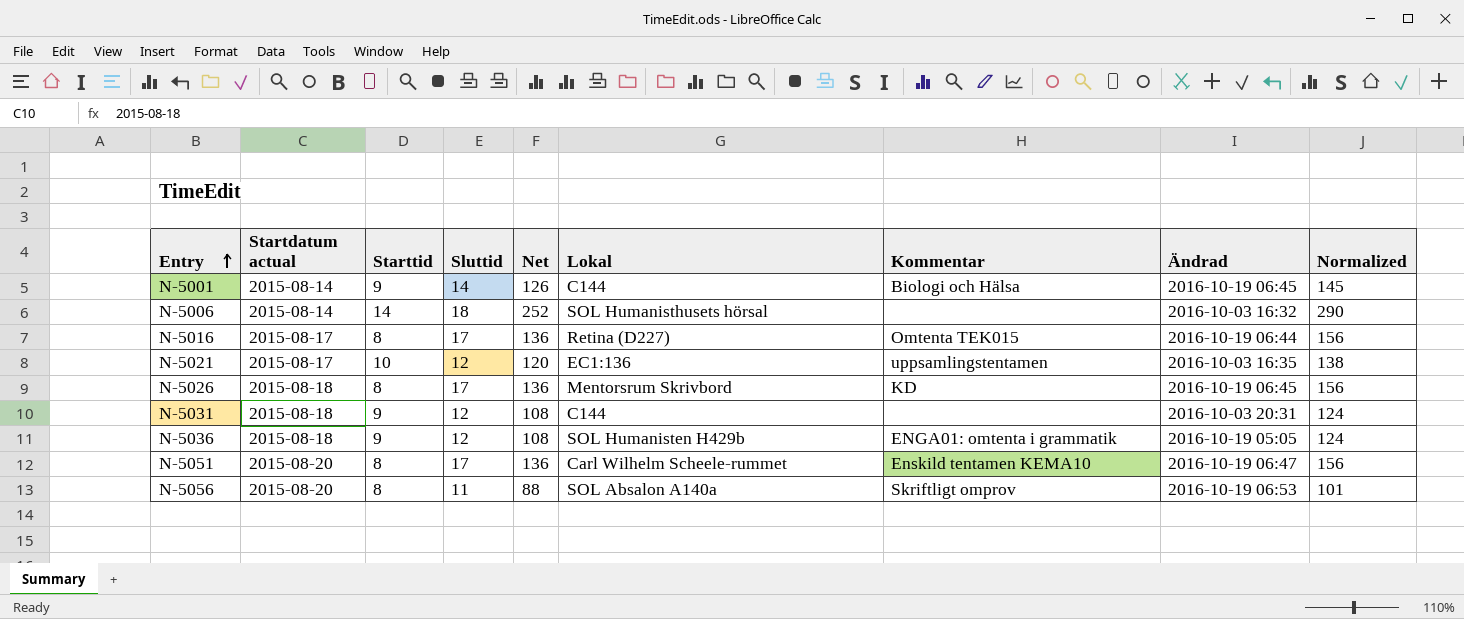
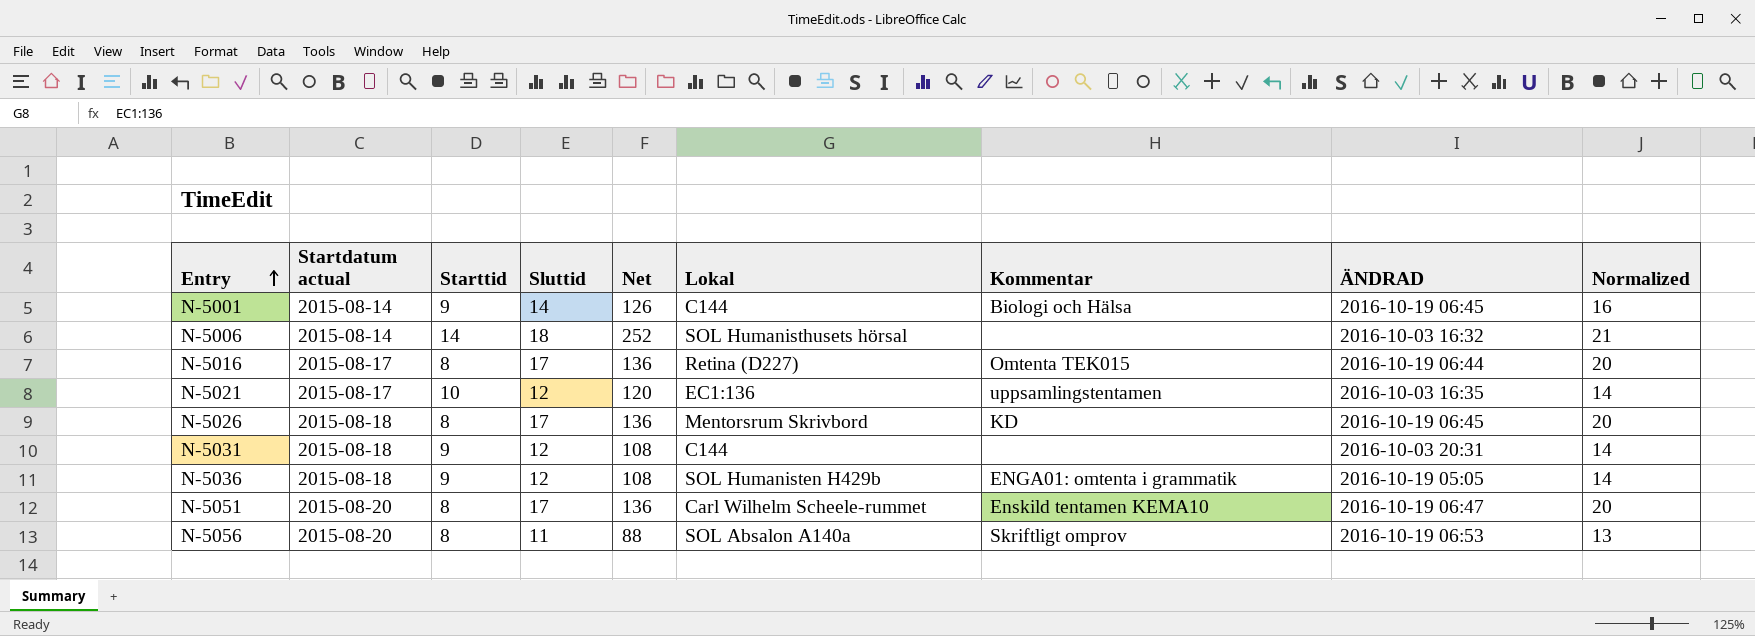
column name: Ändrad -> ÄNDRAD
column Normalized | formula: [Net] * 1.15 -> [Sluttid] * 1.15

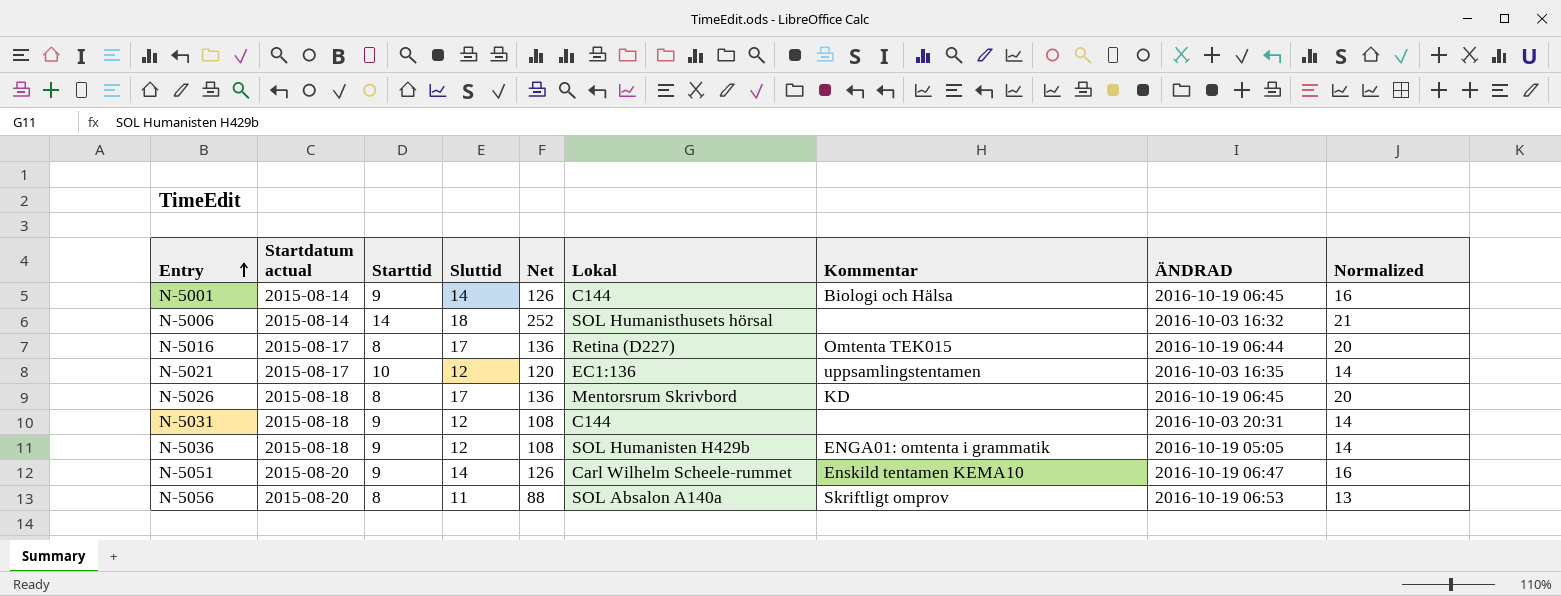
N-5051 | Starttid: 8 -> 9
N-5051 | Sluttid: 17 -> 14
N-5051 | Net: 136 -> 126
N-5051 | Normalized: 20 -> 16

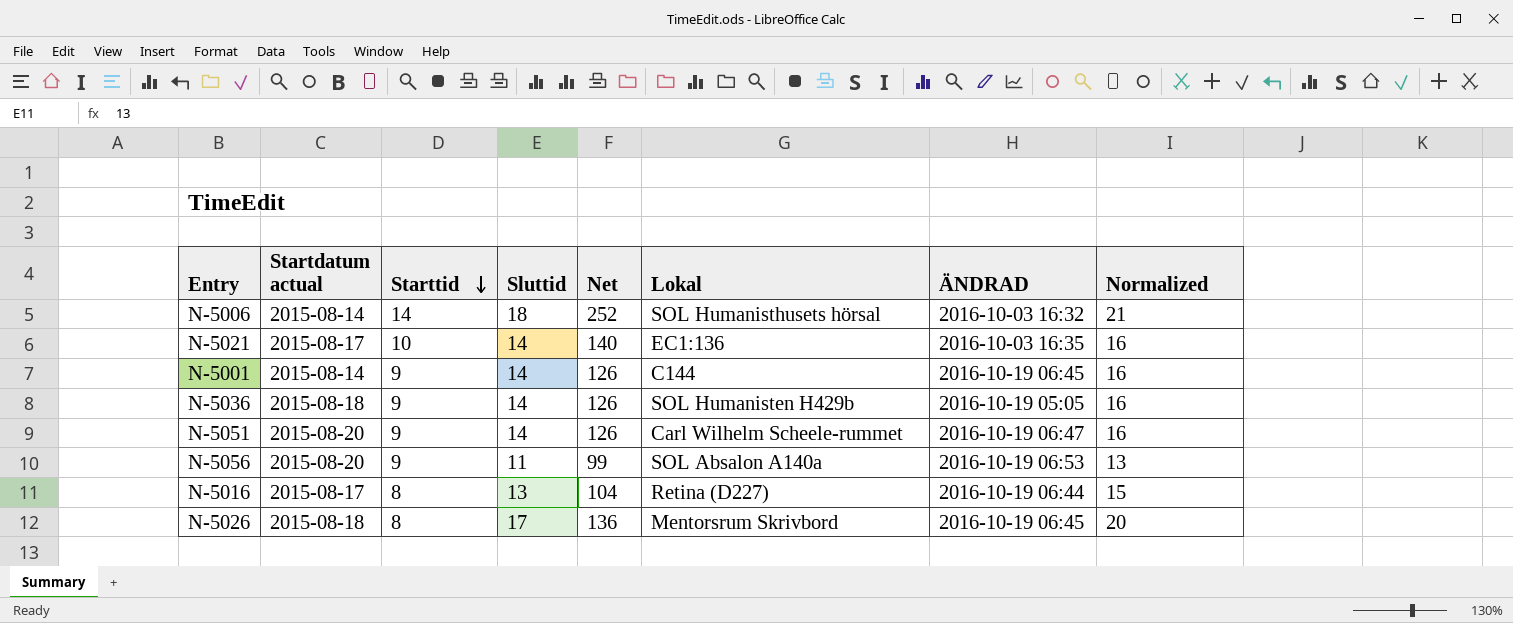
row order: Entry ascending -> Starttid descending
column Kommentar | position: 7 -> none
row N-5031: 2015-08-18 | 9 | 12 | 108 | C144 | none | 2016-10-03 20:31 | 14 -> none
N-5021 | Sluttid: 12 -> 14
N-5021 | Net: 120 -> 140
N-5021 | Normalized: 14 -> 16
N-5036 | Sluttid: 12 -> 14
N-5036 | Net: 108 -> 126
N-5036 | Normalized: 14 -> 16
N-5056 | Starttid: 8 -> 9
N-5056 | Net: 88 -> 99
N-5016 | Sluttid: 17 -> 13
N-5016 | Net: 136 -> 104
N-5016 | Normalized: 20 -> 15

